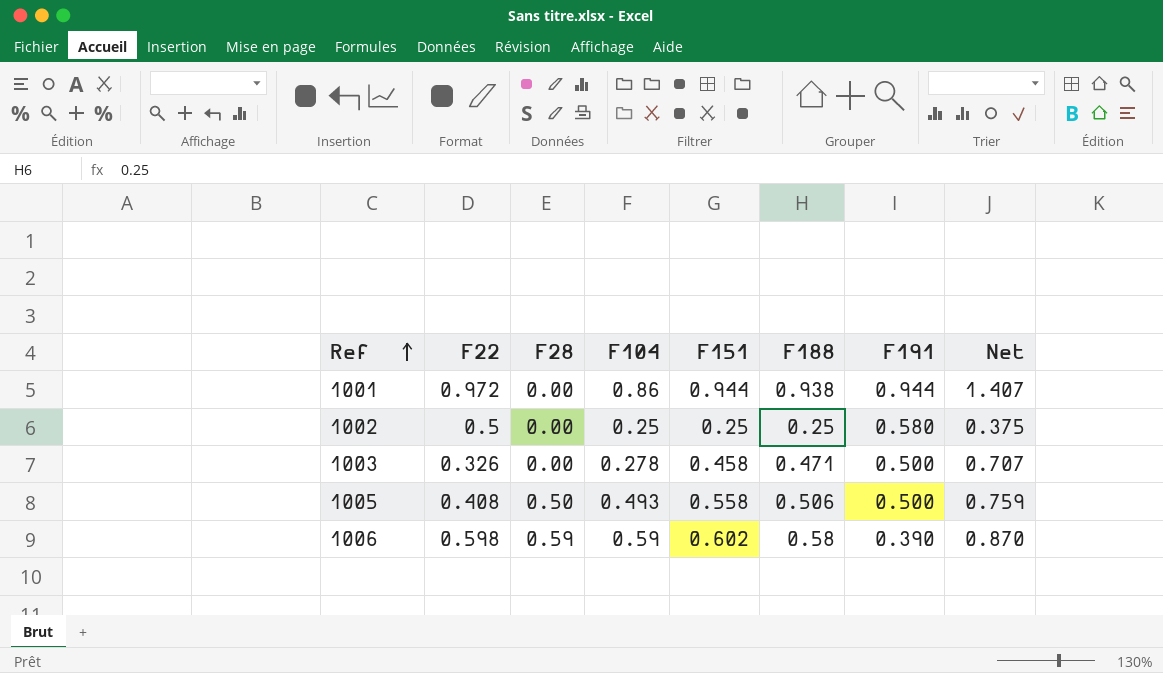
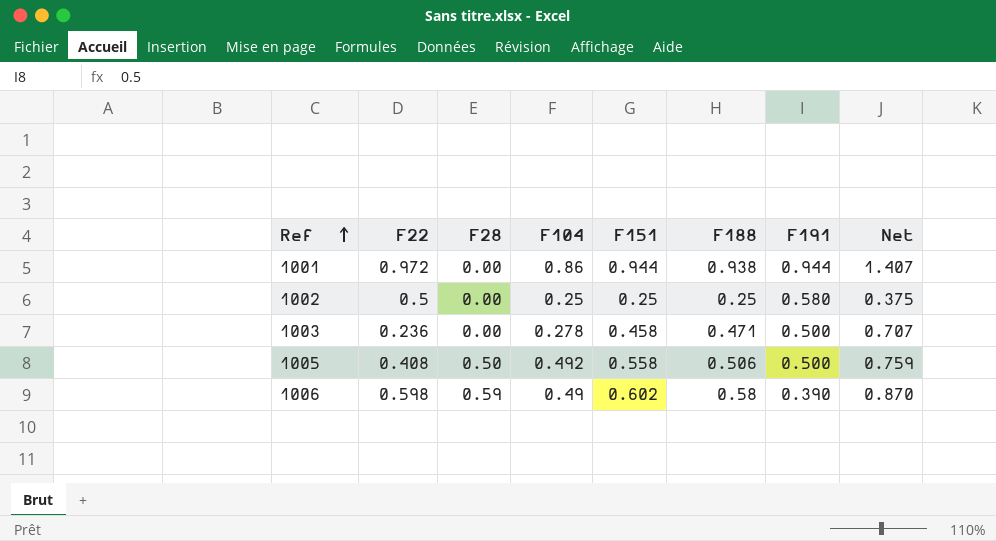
1003 | F22: 0.326 -> 0.236
1005 | F104: 0.493 -> 0.492
1006 | F104: 0.59 -> 0.49

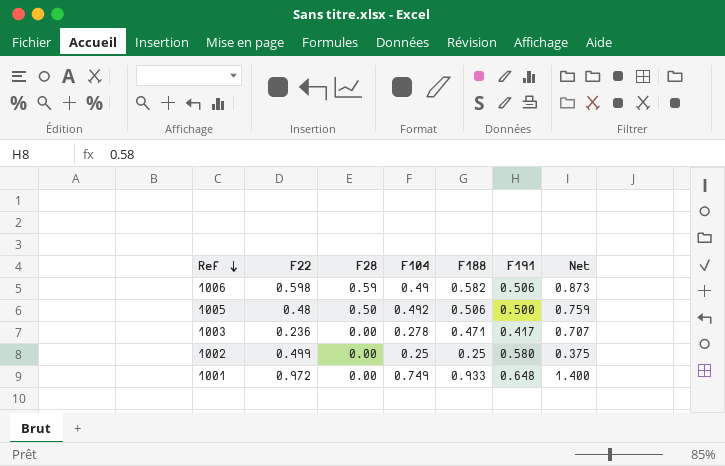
row order: Ref ascending -> Ref descending
column F151 | position: 5 -> none
1006 | F188: 0.58 -> 0.582
1006 | F191: 0.390 -> 0.506
1006 | Net: 0.870 -> 0.873
1005 | F22: 0.408 -> 0.48
1003 | F191: 0.500 -> 0.417
1002 | F22: 0.5 -> 0.499
1001 | F104: 0.86 -> 0.749
1001 | F188: 0.938 -> 0.933
1001 | F191: 0.944 -> 0.648
1001 | Net: 1.407 -> 1.400

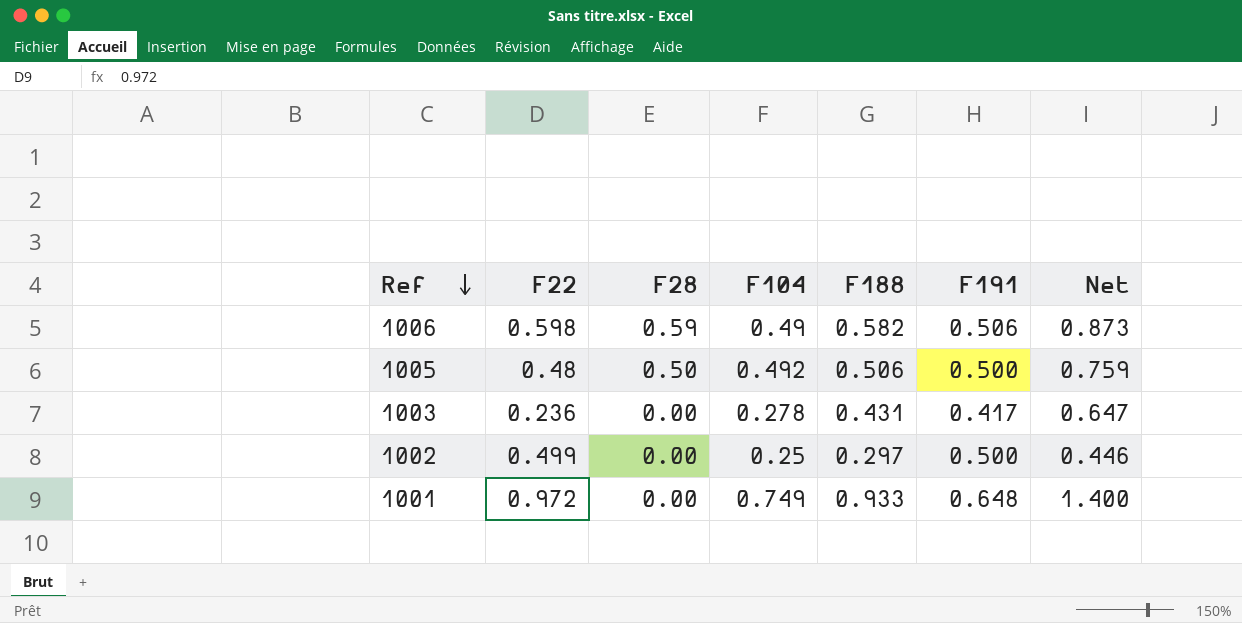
1003 | F188: 0.471 -> 0.431
1003 | Net: 0.707 -> 0.647
1002 | F188: 0.25 -> 0.297
1002 | F191: 0.580 -> 0.500
1002 | Net: 0.375 -> 0.446

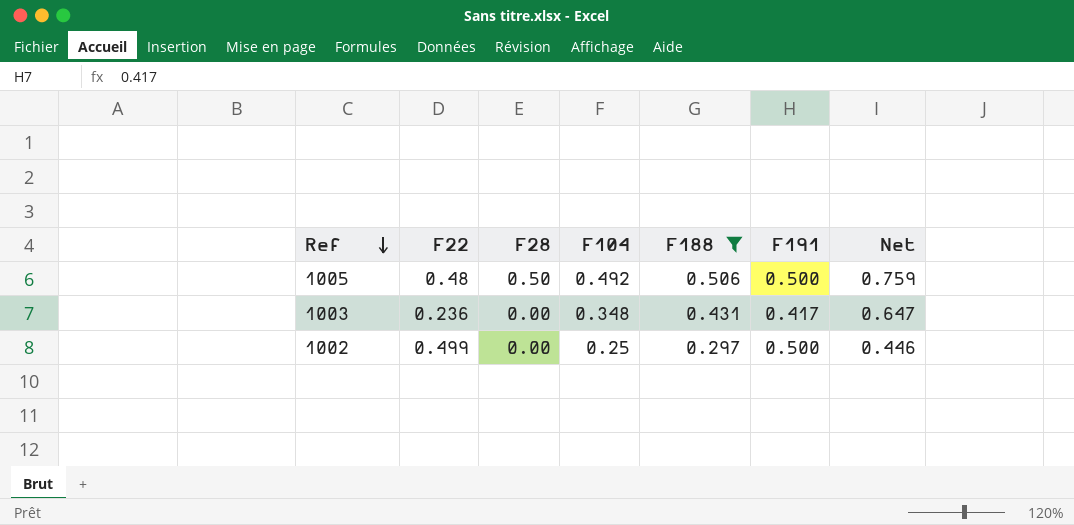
filter: none -> F188 <= 0.506
1003 | F104: 0.278 -> 0.348

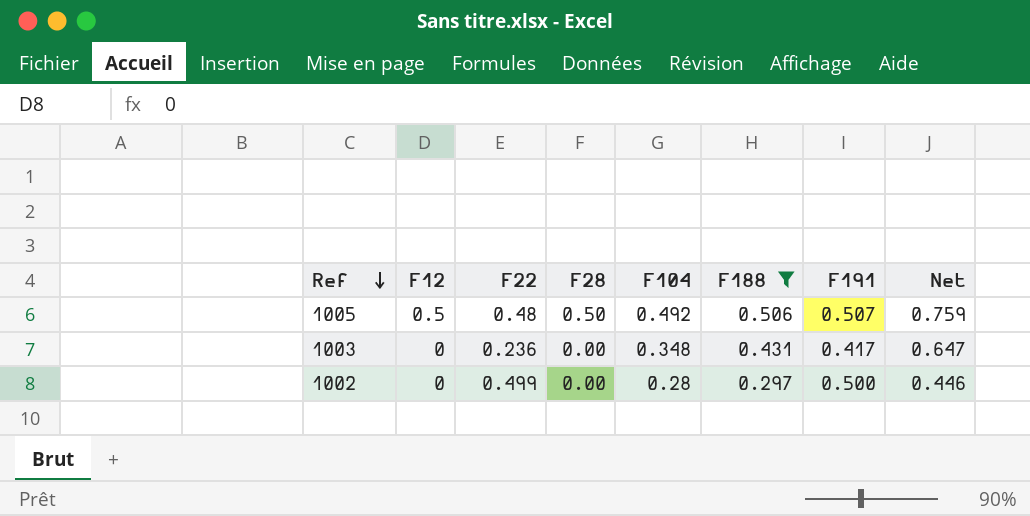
column F12 | position: none -> 2
1005 | F191: 0.500 -> 0.507
1002 | F104: 0.25 -> 0.28

